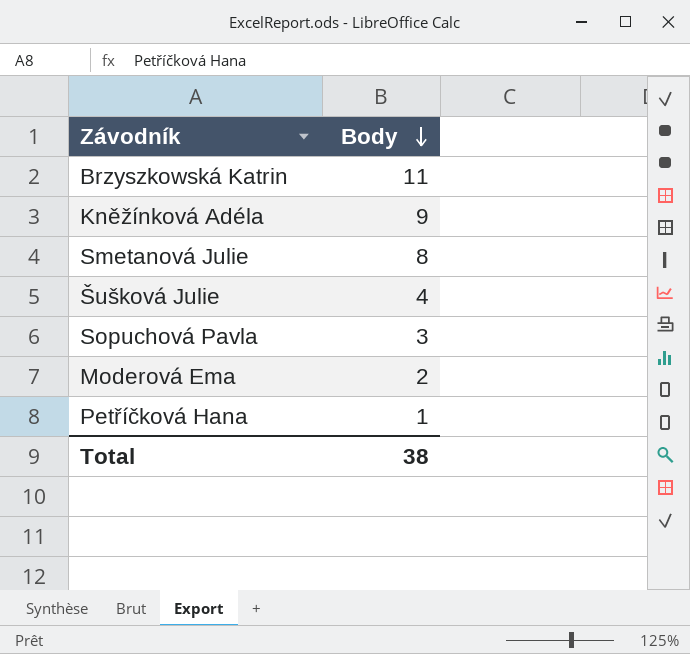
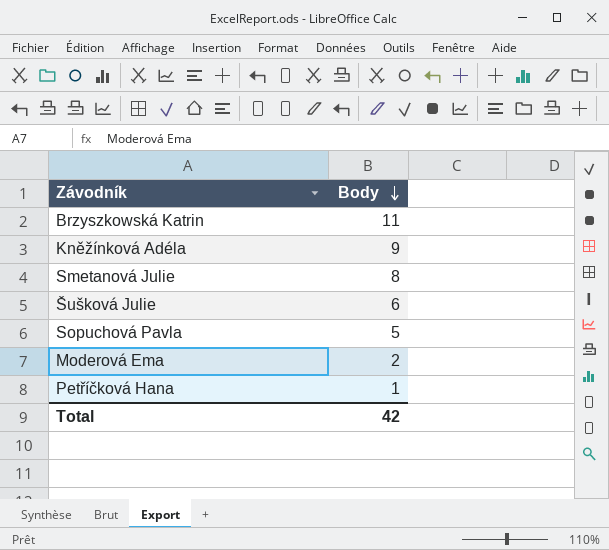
Šušková Julie | Body: 4 -> 6
Sopuchová Pavla | Body: 3 -> 5
Total | Body: 38 -> 42

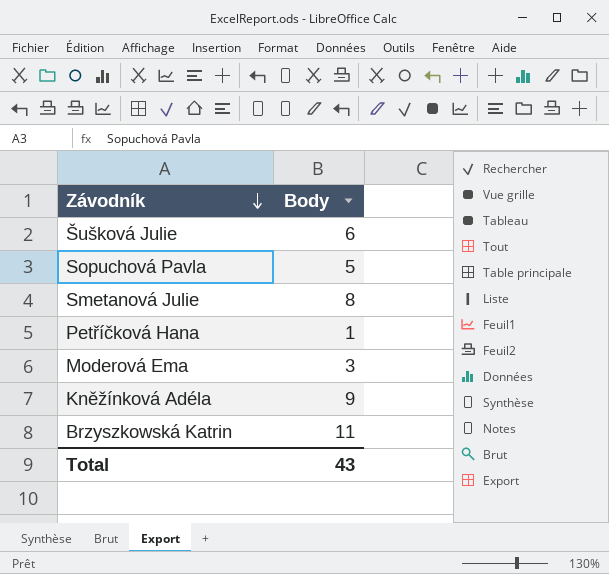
row order: Body descending -> Závodník descending
Moderová Ema | Body: 2 -> 3
Total | Body: 42 -> 43

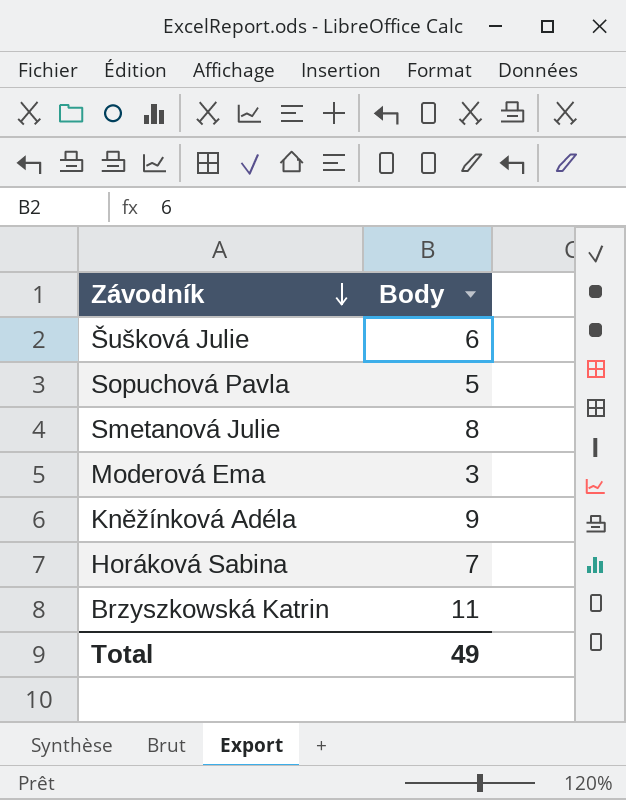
row Petříčková Hana: 1 -> none
row Horáková Sabina: none -> 7
Total | Body: 43 -> 49

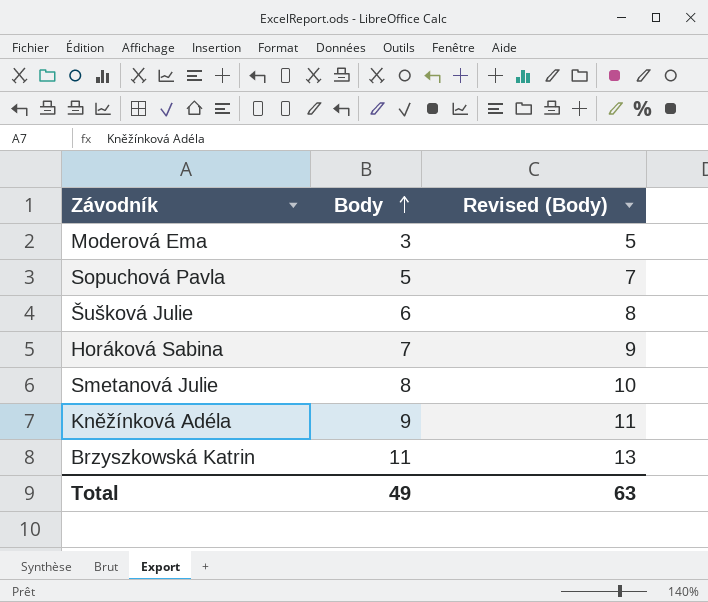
row order: Závodník descending -> Body ascending
column Revised (Body) | formula: none -> [Body] + 2

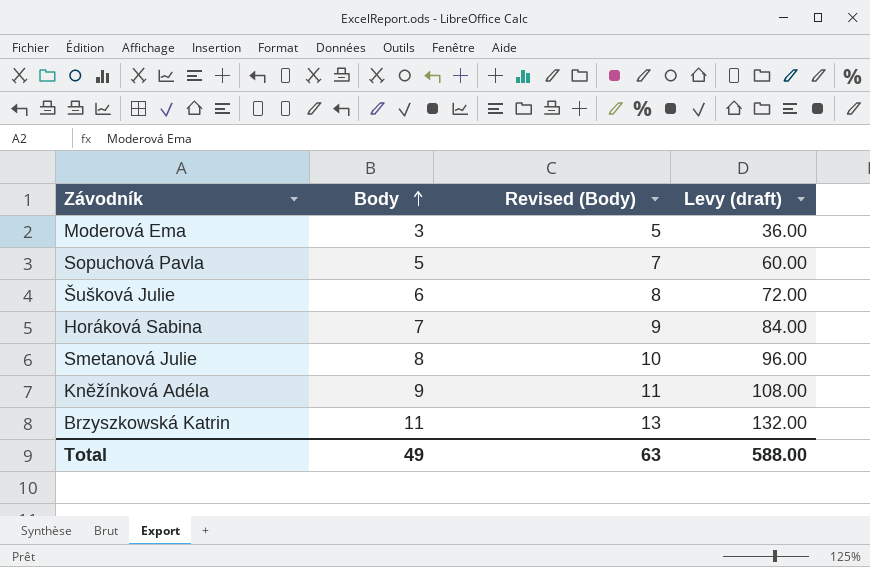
column Levy (draft) | formula: none -> [Body] * 12

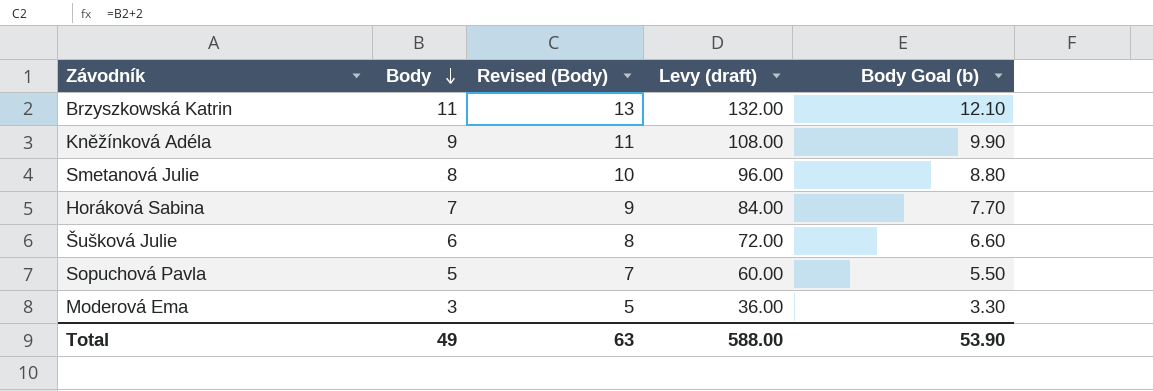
row order: Body ascending -> Body descending
column Body Goal (b) | formula: none -> [Body] * 1.1

